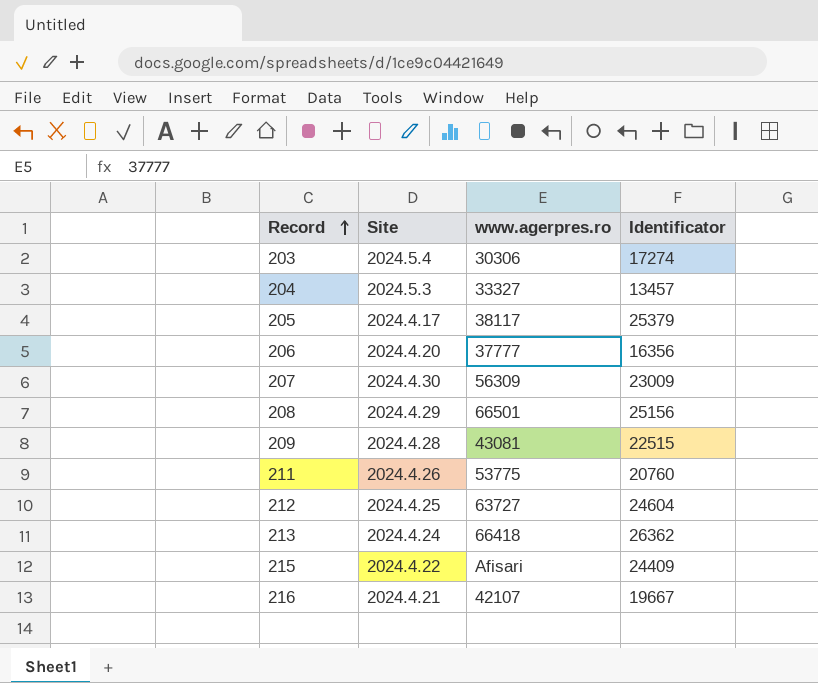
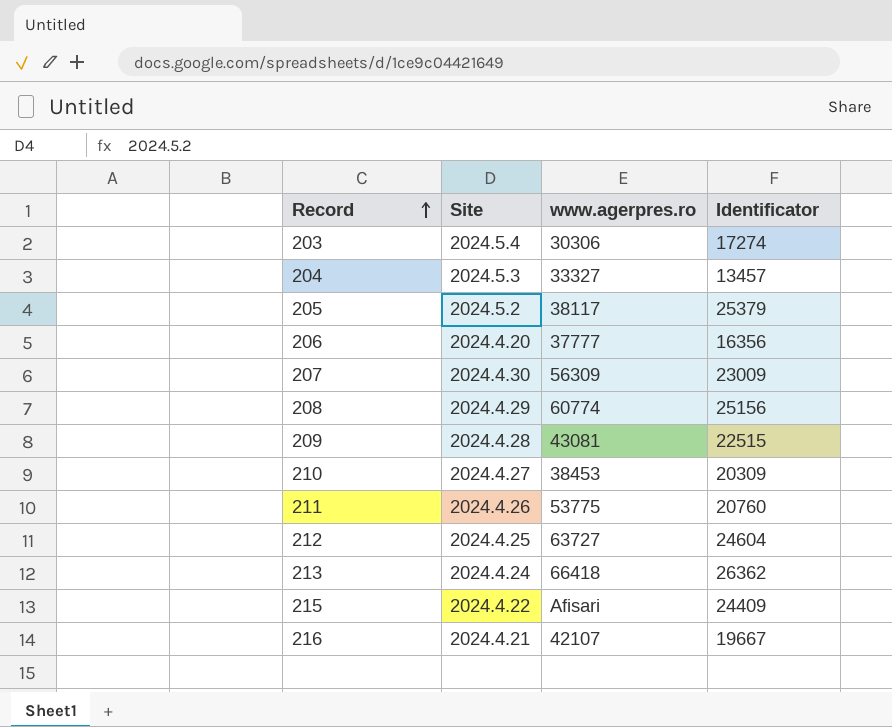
205 | Site: 2024.4.17 -> 2024.5.2
208 | www.agerpres.ro: 66501 -> 60774
row 210: none -> 2024.4.27 | 38453 | 20309

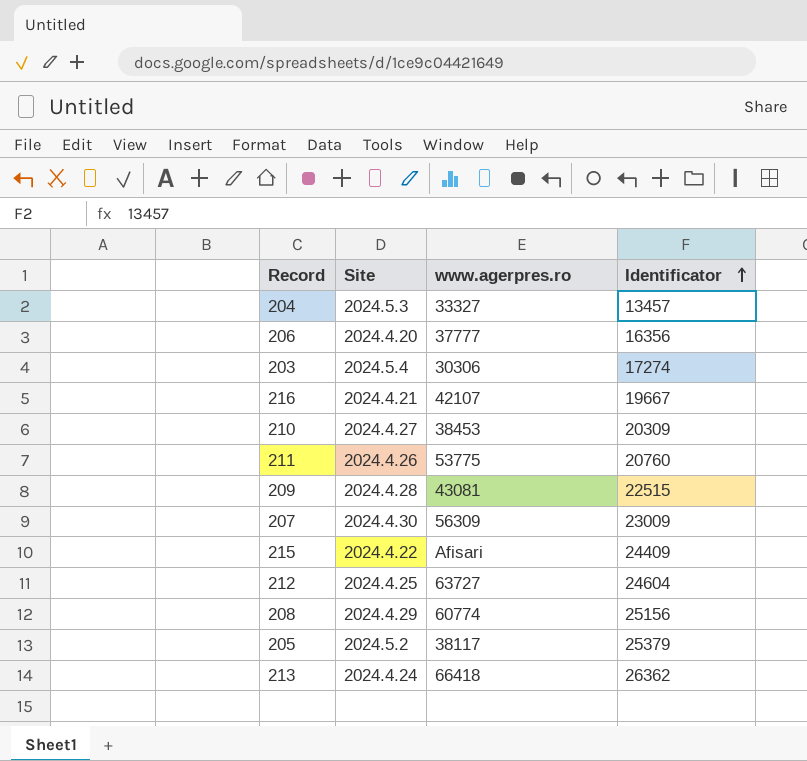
row order: Record ascending -> Identificator ascending

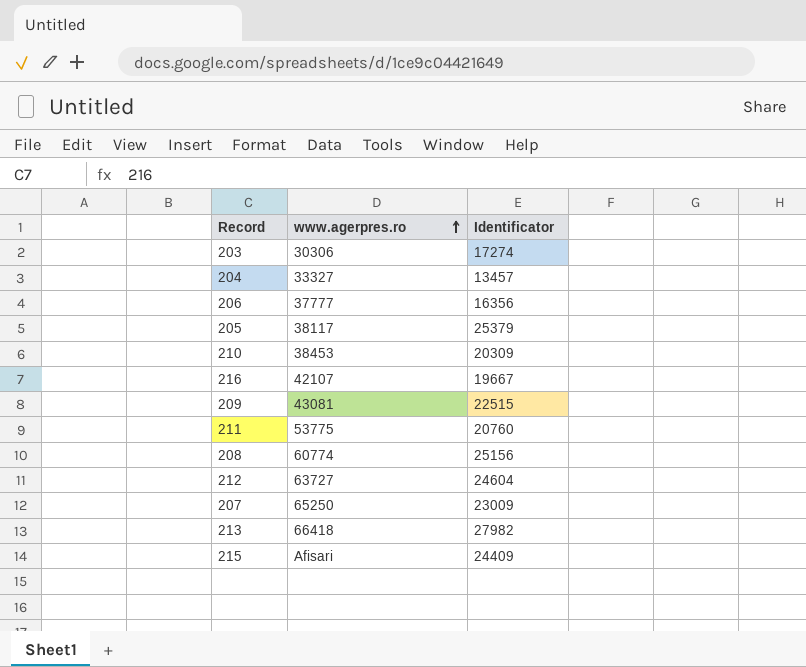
row order: Identificator ascending -> www.agerpres.ro ascending
column Site | position: 2 -> none
207 | www.agerpres.ro: 56309 -> 65250
213 | Identificator: 26362 -> 27982

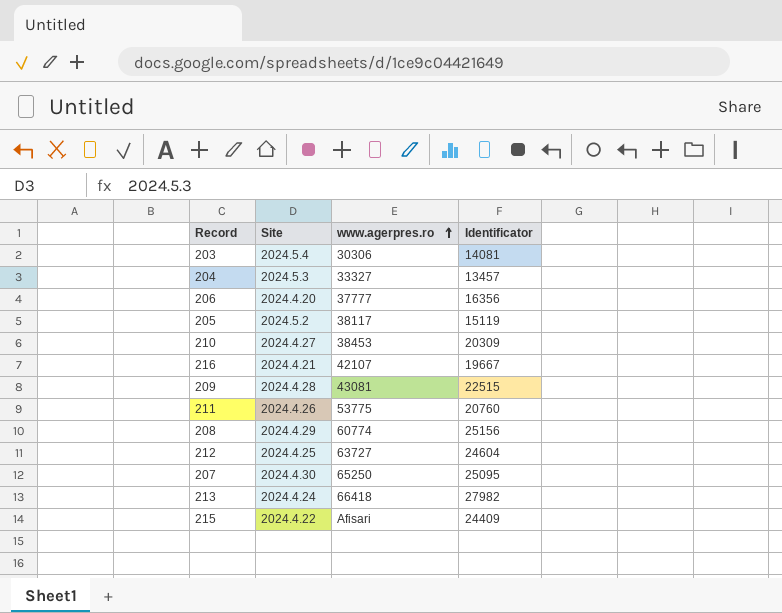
column Site | position: none -> 2
203 | Identificator: 17274 -> 14081
205 | Identificator: 25379 -> 15119
207 | Identificator: 23009 -> 25095

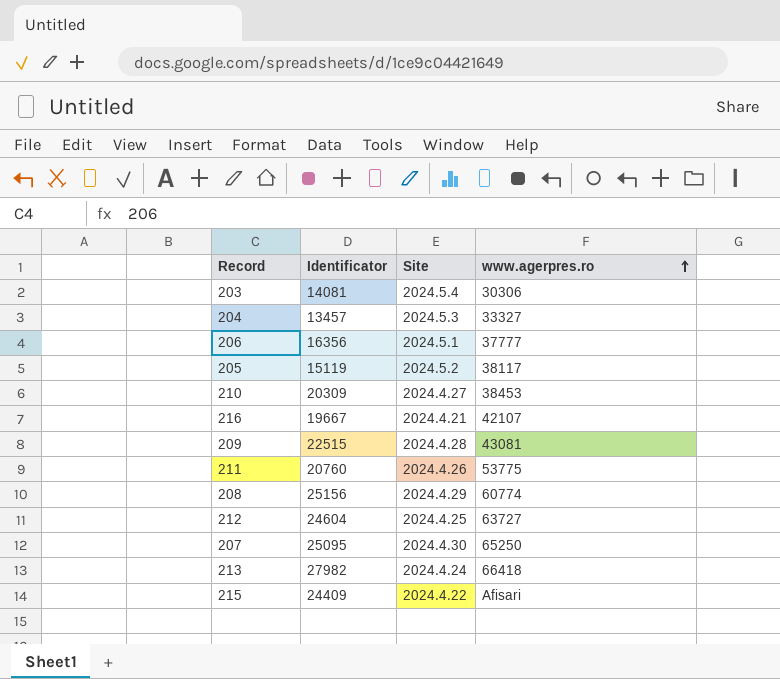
column Identificator | position: 4 -> 2
206 | Site: 2024.4.20 -> 2024.5.1

